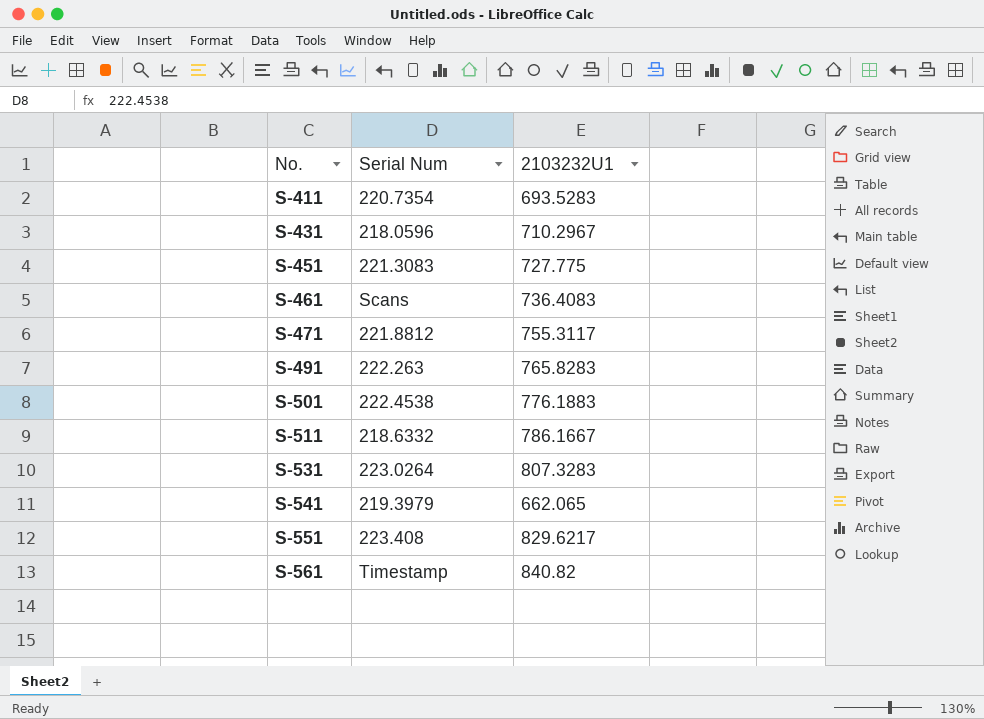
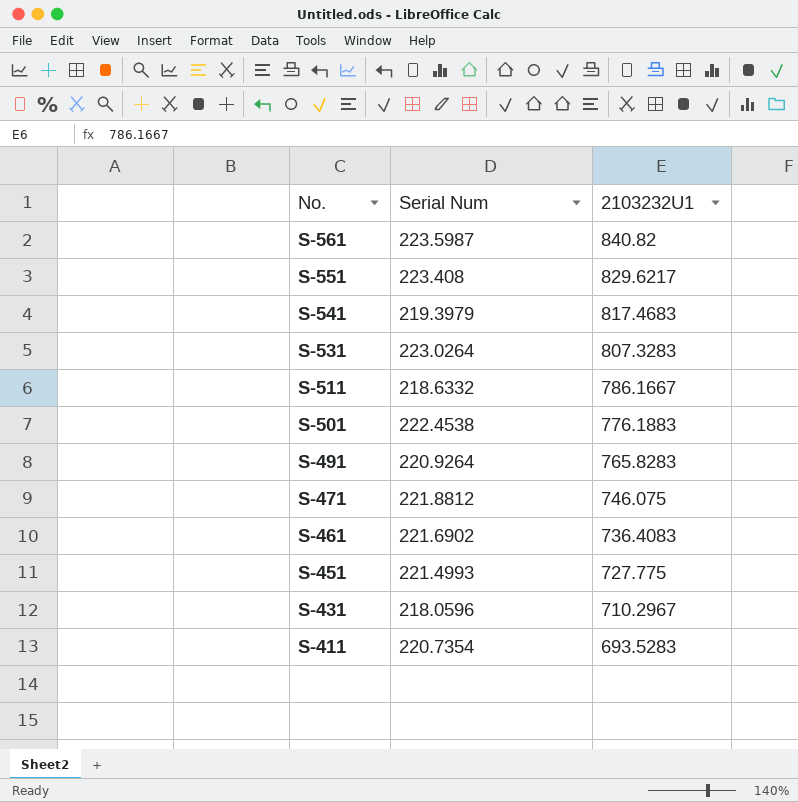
row order: No. ascending -> No. descending
S-561 | Serial Num: Timestamp -> 223.5987
S-541 | 2103232U1: 662.065 -> 817.4683
S-491 | Serial Num: 222.263 -> 220.9264
S-471 | 2103232U1: 755.3117 -> 746.075
S-461 | Serial Num: Scans -> 221.6902
S-451 | Serial Num: 221.3083 -> 221.4993

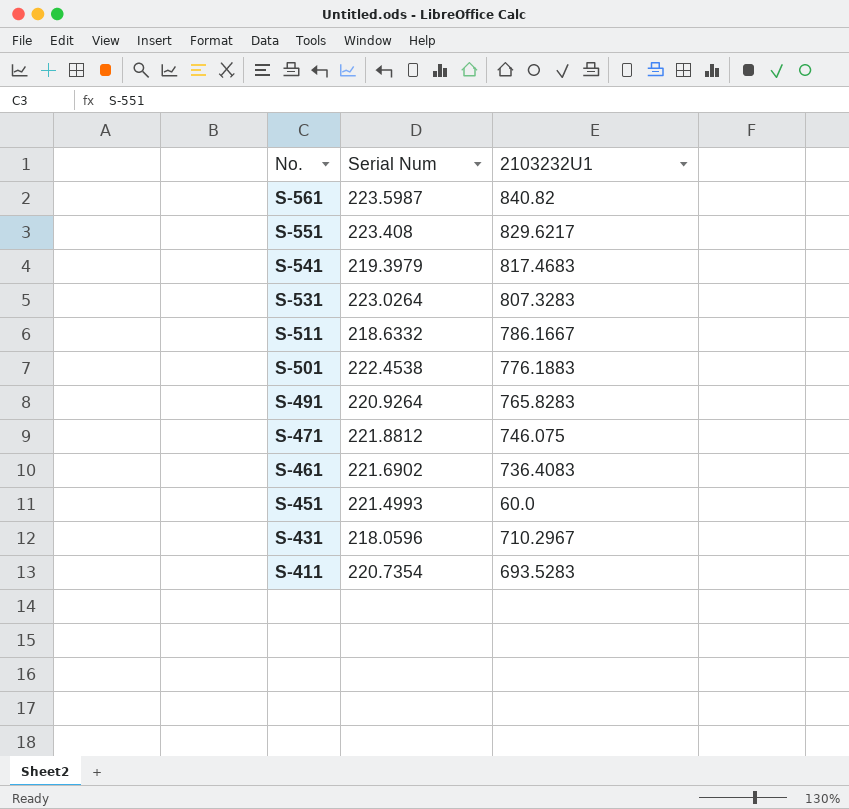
S-451 | 2103232U1: 727.775 -> 60.0

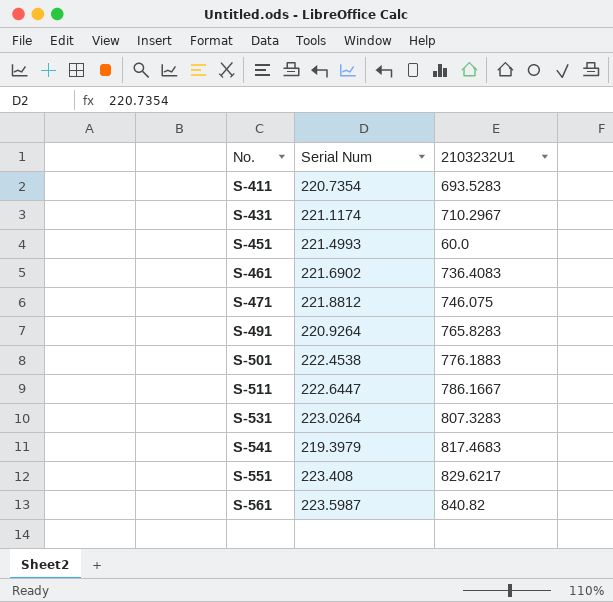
row order: No. descending -> No. ascending
S-431 | Serial Num: 218.0596 -> 221.1174
S-511 | Serial Num: 218.6332 -> 222.6447

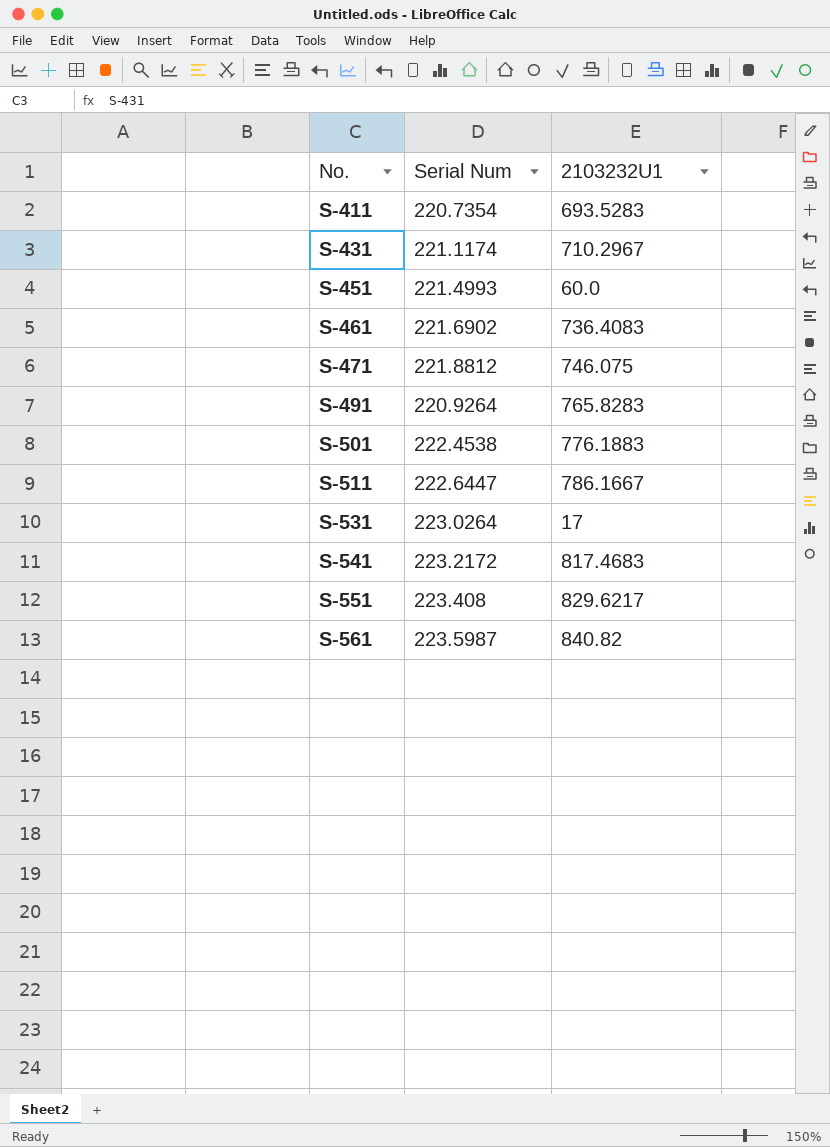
S-531 | 2103232U1: 807.3283 -> 17
S-541 | Serial Num: 219.3979 -> 223.2172

